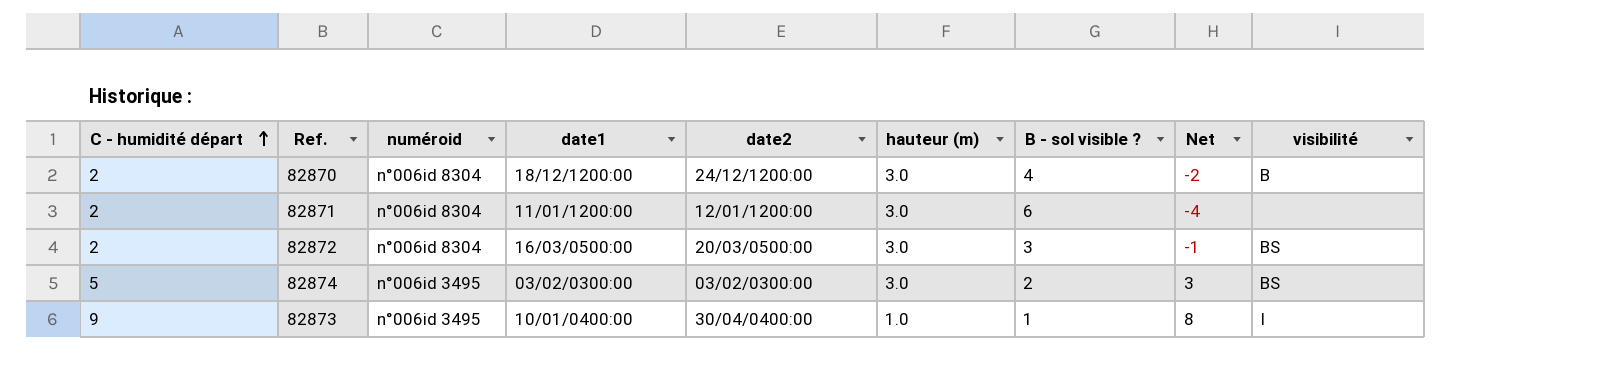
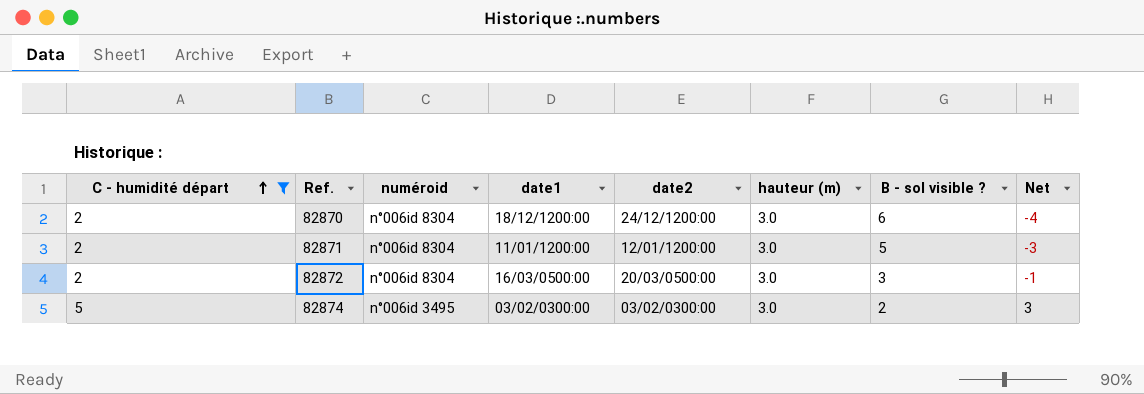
filter: none -> C - humidité départ != 9
column visibilité | position: 9 -> none
82870 | B - sol visible ?: 4 -> 6
82870 | Net: -2 -> -4
82871 | B - sol visible ?: 6 -> 5
82871 | Net: -4 -> -3

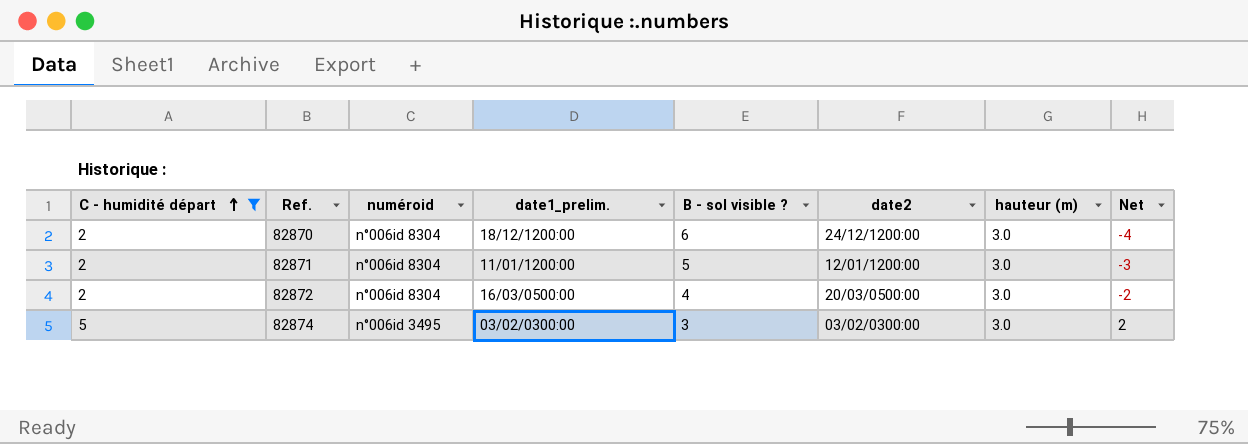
column name: date1 -> date1_prelim.
column B - sol visible ? | position: 7 -> 5
82872 | B - sol visible ?: 3 -> 4
82872 | Net: -1 -> -2
82874 | B - sol visible ?: 2 -> 3
82874 | Net: 3 -> 2

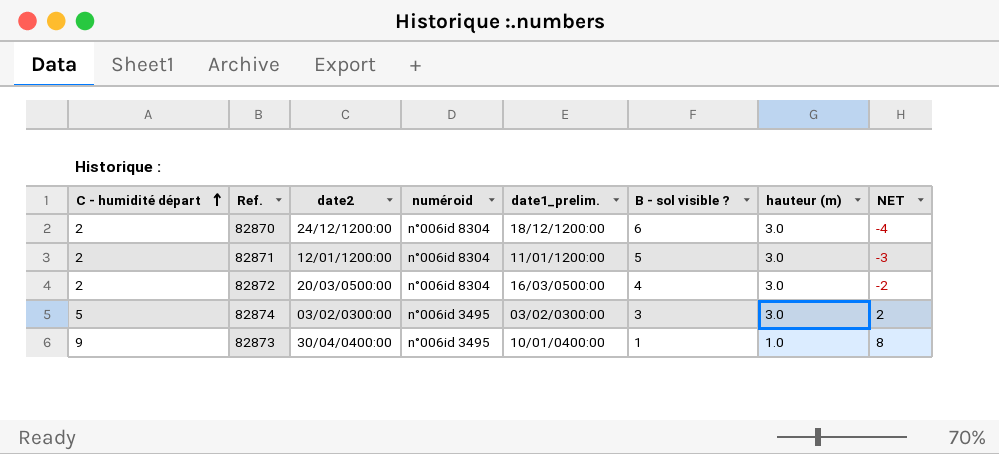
filter: C - humidité départ != 9 -> none
column date2 | position: 6 -> 3
column name: Net -> NET

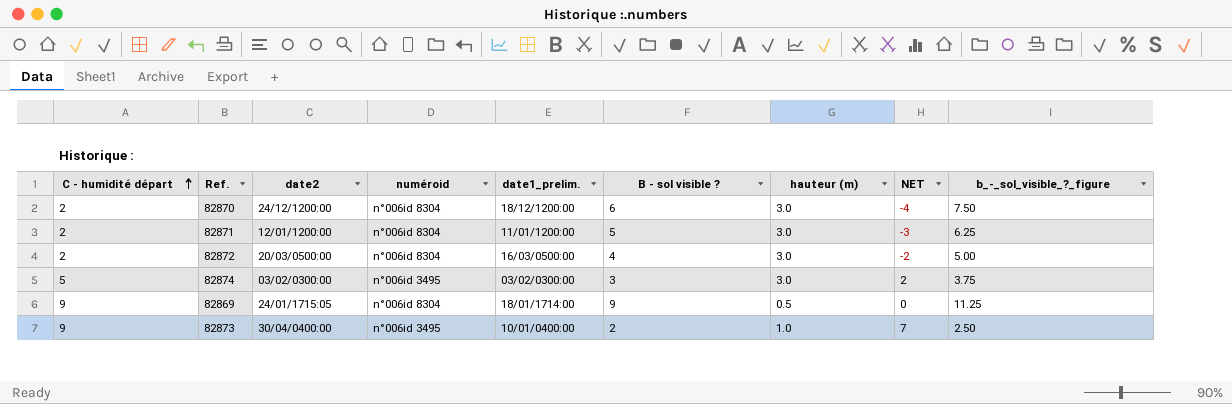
column b_-_sol_visible_?_figure | formula: none -> [B - sol visible ?] * 1.25
row 82869: none -> 9 | 24/01/1715:05 | n°006id 8304 | 18/01/1714:00 | 9 | 0.5 | 0 | 11.25
82873 | B - sol visible ?: 1 -> 2
82873 | NET: 8 -> 7

